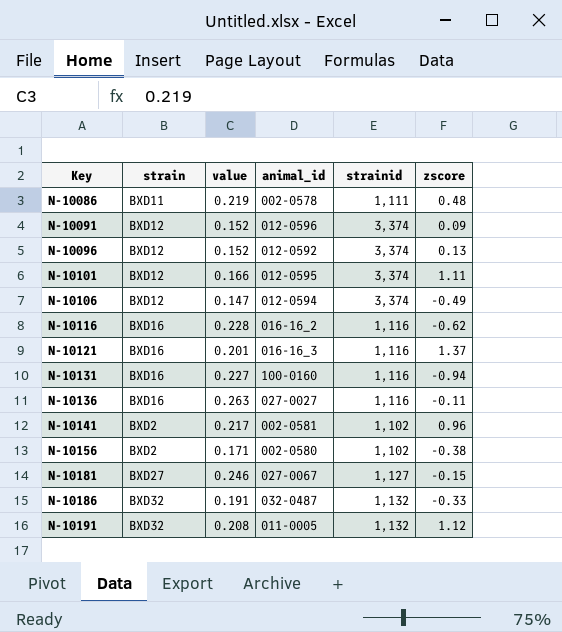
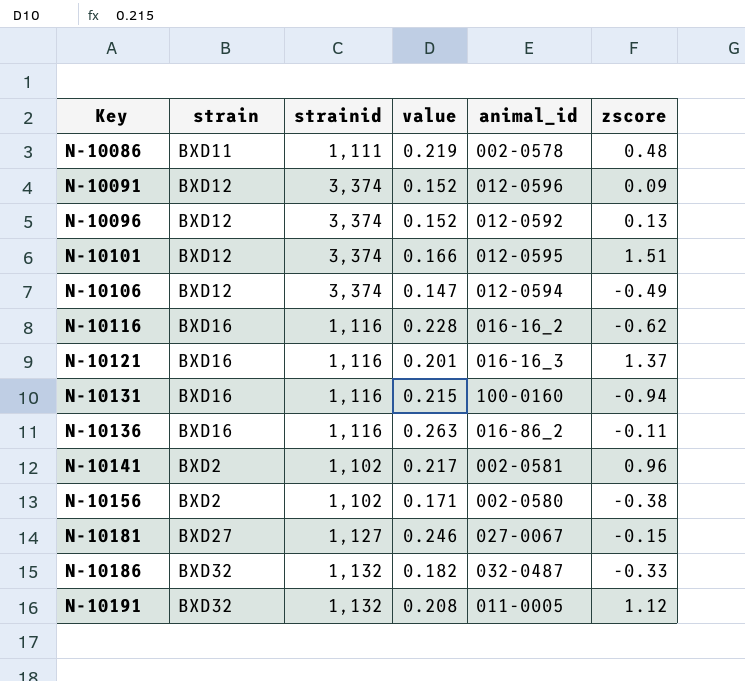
column strainid | position: 5 -> 3
N-10101 | zscore: 1.11 -> 1.51
N-10131 | value: 0.227 -> 0.215
N-10136 | animal_id: 027-0027 -> 016-86_2
N-10186 | value: 0.191 -> 0.182

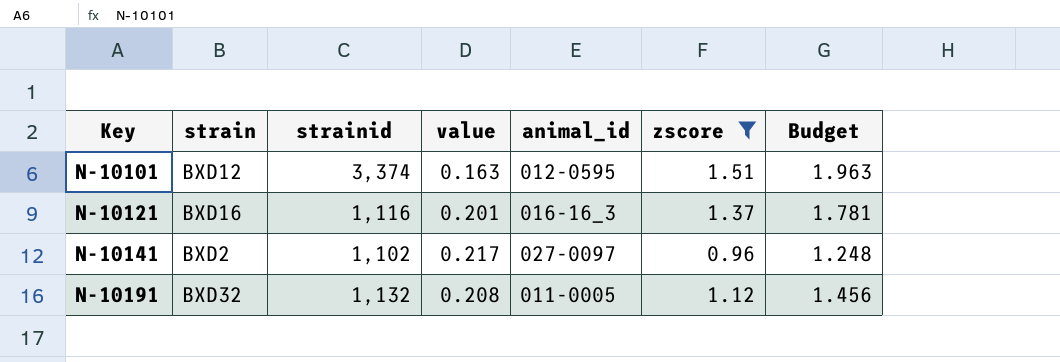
filter: none -> zscore >= 0.96
column Budget | formula: none -> [zscore] * 1.3
N-10101 | value: 0.166 -> 0.163
N-10141 | animal_id: 002-0581 -> 027-0097

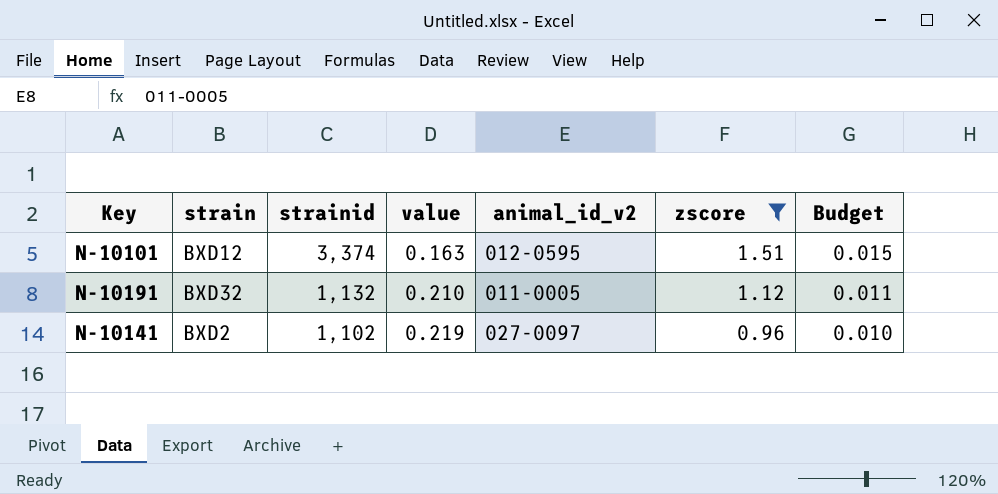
row order: Key ascending -> strainid descending
column name: animal_id -> animal_id_v2
column Budget | formula: [zscore] * 1.3 -> [zscore] * 0.01
row N-10121: BXD16 | 1,116 | 0.201 | 016-16_3 | 1.37 | 1.781 -> none
N-10191 | value: 0.208 -> 0.210
N-10141 | value: 0.217 -> 0.219

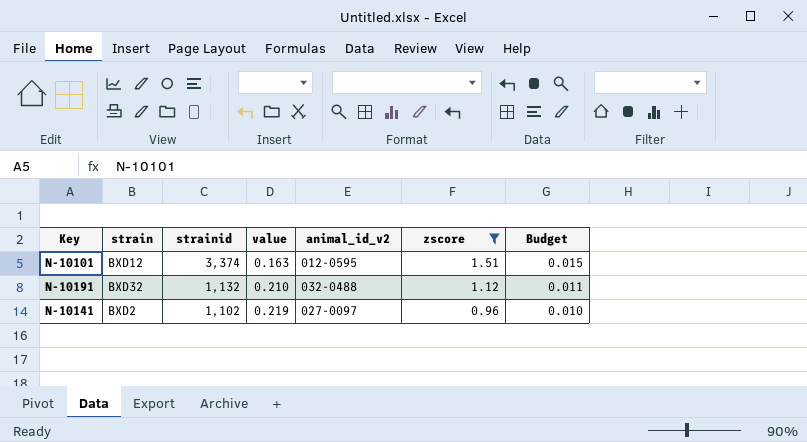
N-10191 | animal_id_v2: 011-0005 -> 032-0488

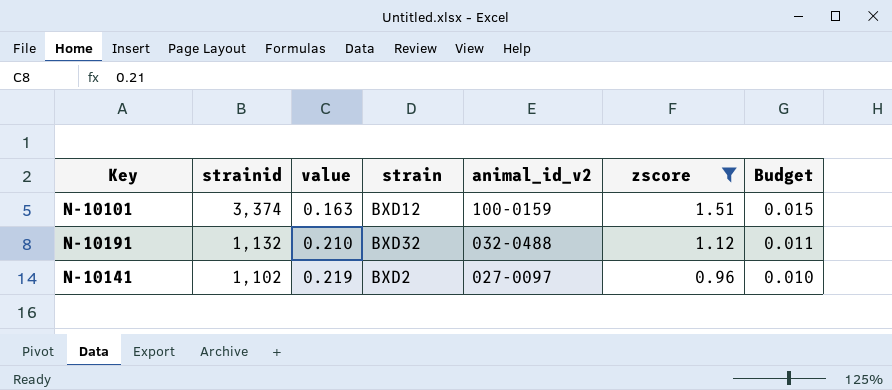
column strain | position: 2 -> 4
N-10101 | animal_id_v2: 012-0595 -> 100-0159

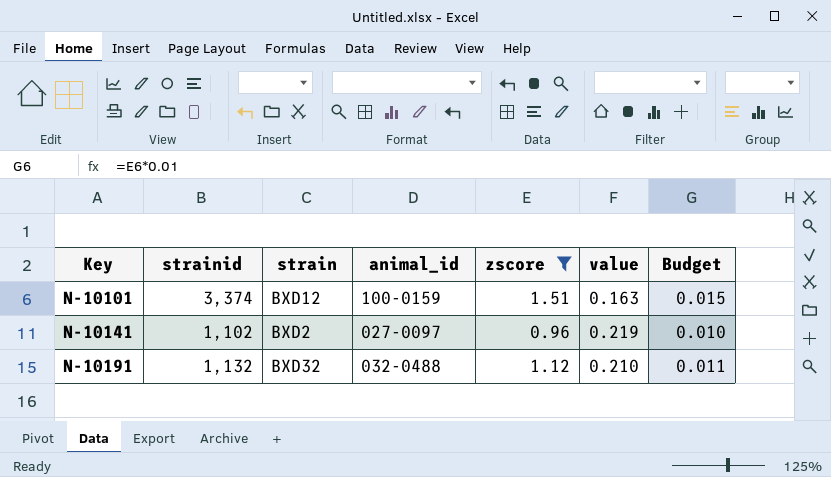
row order: strainid descending -> Key ascending
column name: animal_id_v2 -> animal_id
column value | position: 3 -> 6

